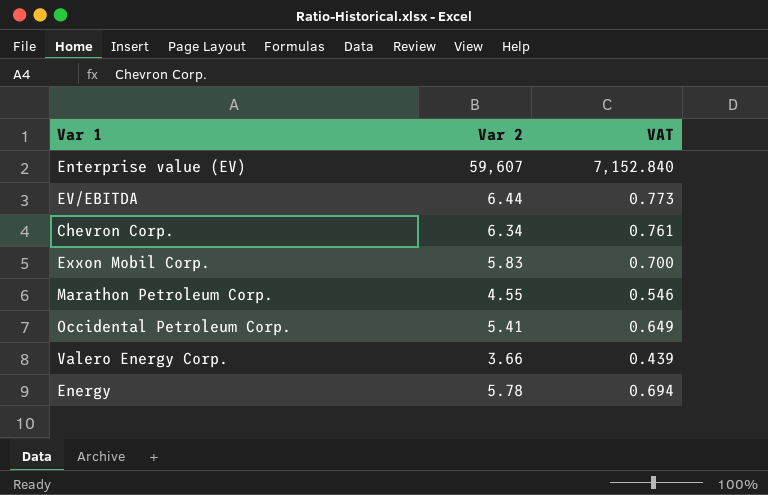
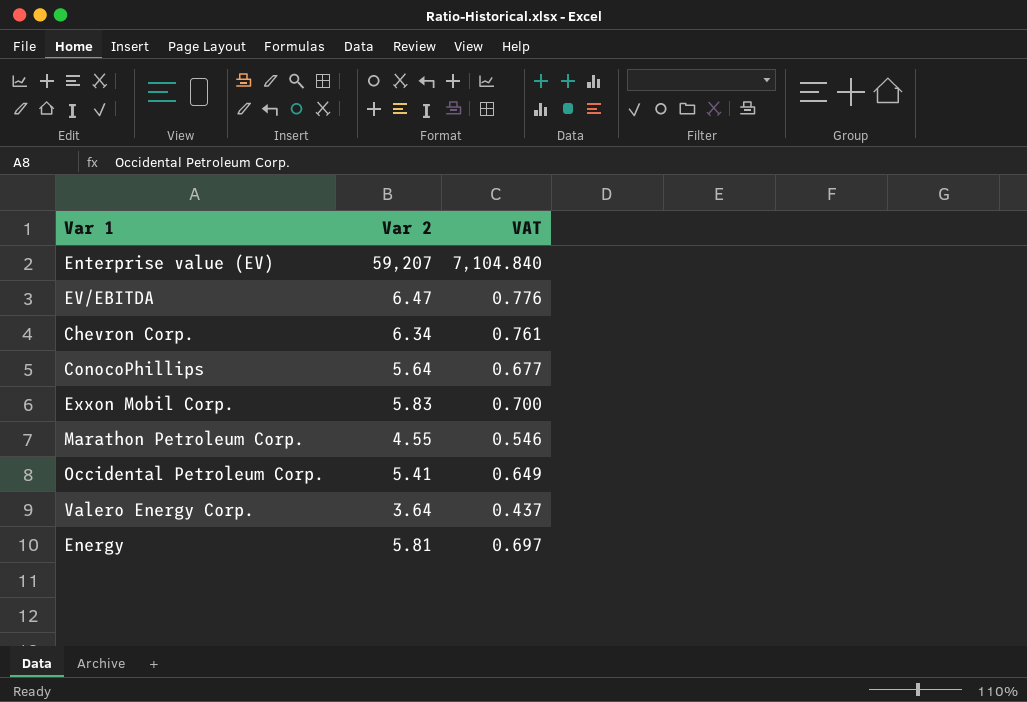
Enterprise value (EV) | Var 2: 59,607 -> 59,207
Enterprise value (EV) | VAT: 7,152.840 -> 7,104.840
EV/EBITDA | Var 2: 6.44 -> 6.47
EV/EBITDA | VAT: 0.773 -> 0.776
row ConocoPhillips: none -> 5.64 | 0.677
Valero Energy Corp. | Var 2: 3.66 -> 3.64
Valero Energy Corp. | VAT: 0.439 -> 0.437
Energy | Var 2: 5.78 -> 5.81
Energy | VAT: 0.694 -> 0.697

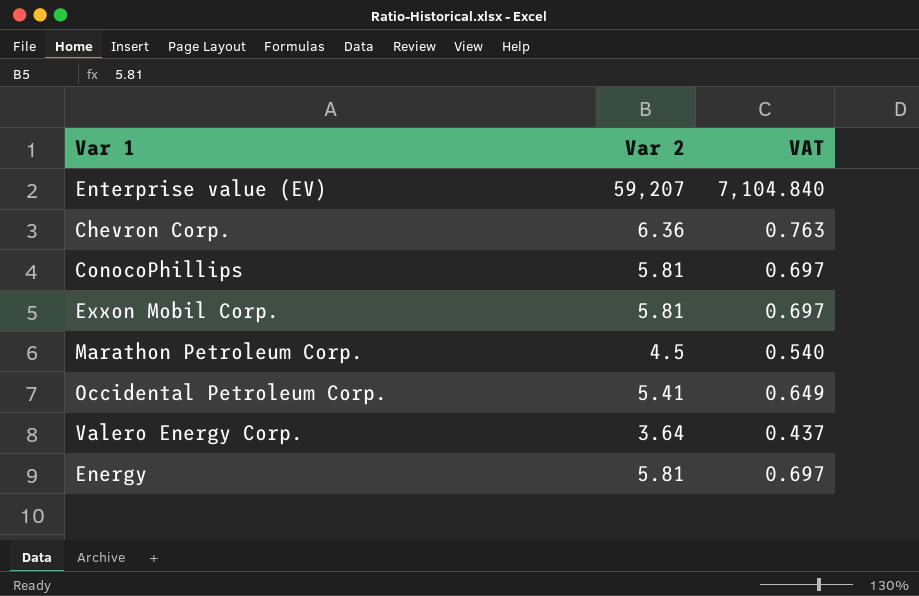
row EV/EBITDA: 6.47 | 0.776 -> none
Chevron Corp. | Var 2: 6.34 -> 6.36
Chevron Corp. | VAT: 0.761 -> 0.763
ConocoPhillips | Var 2: 5.64 -> 5.81
ConocoPhillips | VAT: 0.677 -> 0.697
Exxon Mobil Corp. | Var 2: 5.83 -> 5.81
Exxon Mobil Corp. | VAT: 0.700 -> 0.697
Marathon Petroleum Corp. | Var 2: 4.55 -> 4.5
Marathon Petroleum Corp. | VAT: 0.546 -> 0.540

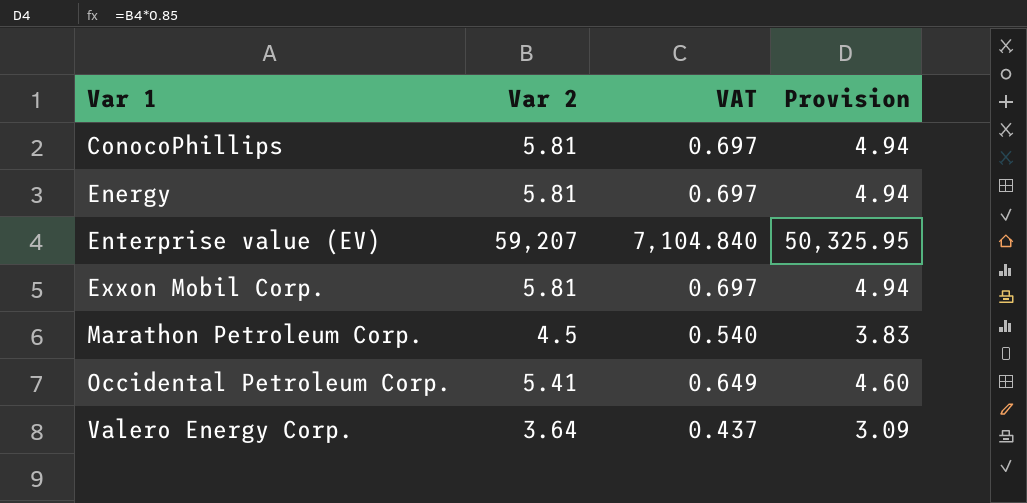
row order: none -> Var 1 ascending
column Provision | formula: none -> [Var 2] * 0.85
row Chevron Corp.: 6.36 | 0.763 -> none

